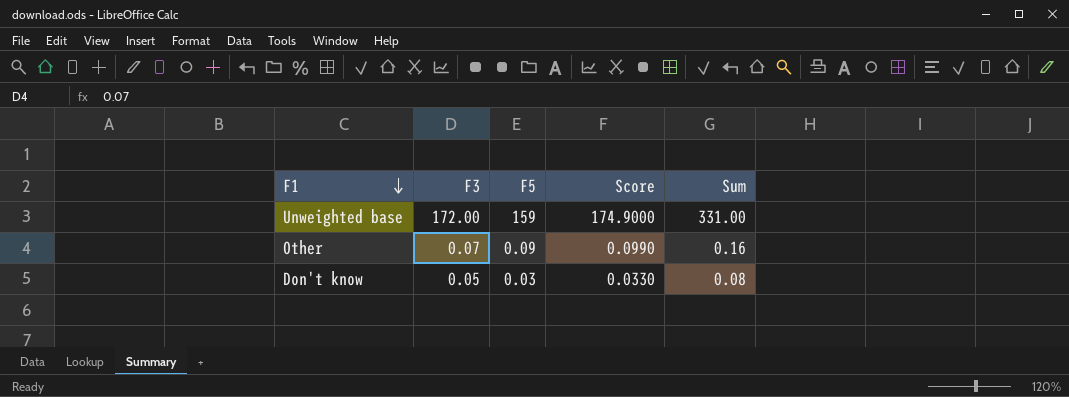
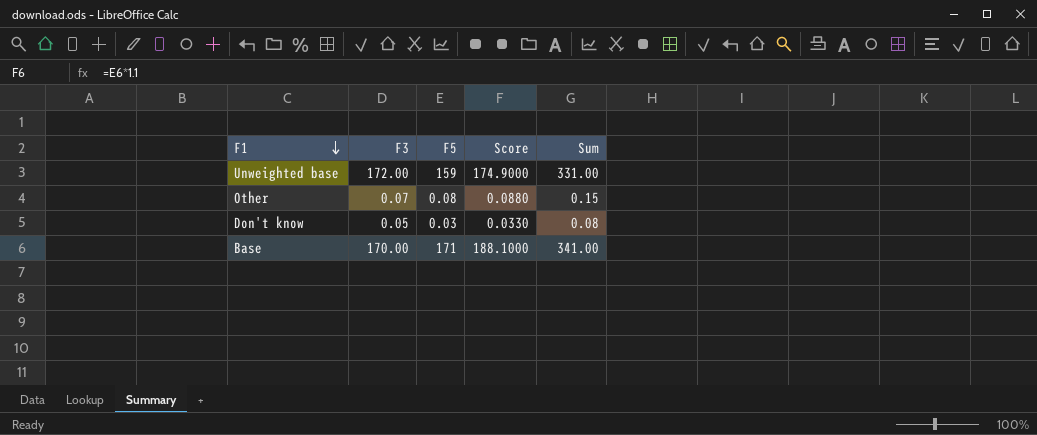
Other | F5: 0.09 -> 0.08
Other | Score: 0.0990 -> 0.0880
Other | Sum: 0.16 -> 0.15
row Base: none -> 170.00 | 171 | 188.1000 | 341.00

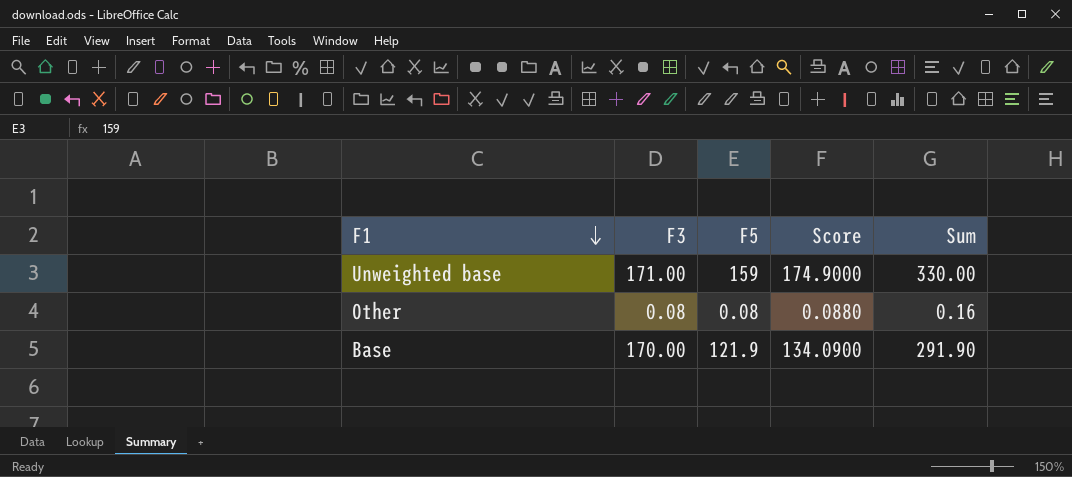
row Don't know: 0.05 | 0.03 | 0.0330 | 0.08 -> none
Unweighted base | F3: 172.00 -> 171.00
Unweighted base | Sum: 331.00 -> 330.00
Other | F3: 0.07 -> 0.08
Other | Sum: 0.15 -> 0.16
Base | F5: 171 -> 121.9
Base | Score: 188.1000 -> 134.0900
Base | Sum: 341.00 -> 291.90

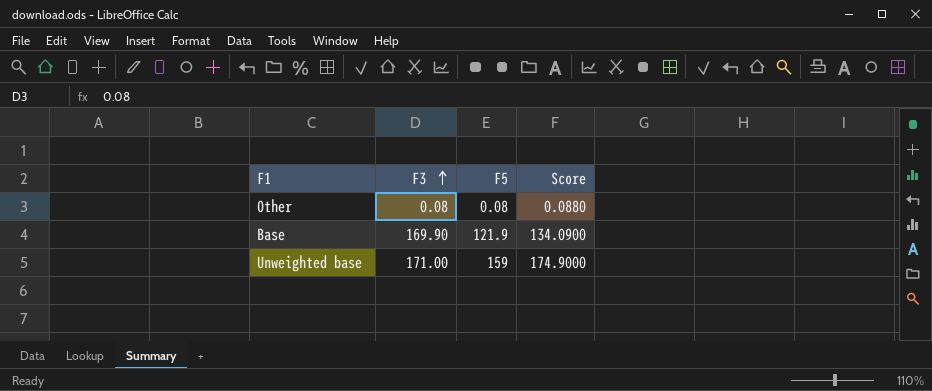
row order: F1 descending -> F3 ascending
column Sum | formula: [F3] + [F5] -> none
Base | F3: 170.00 -> 169.90

